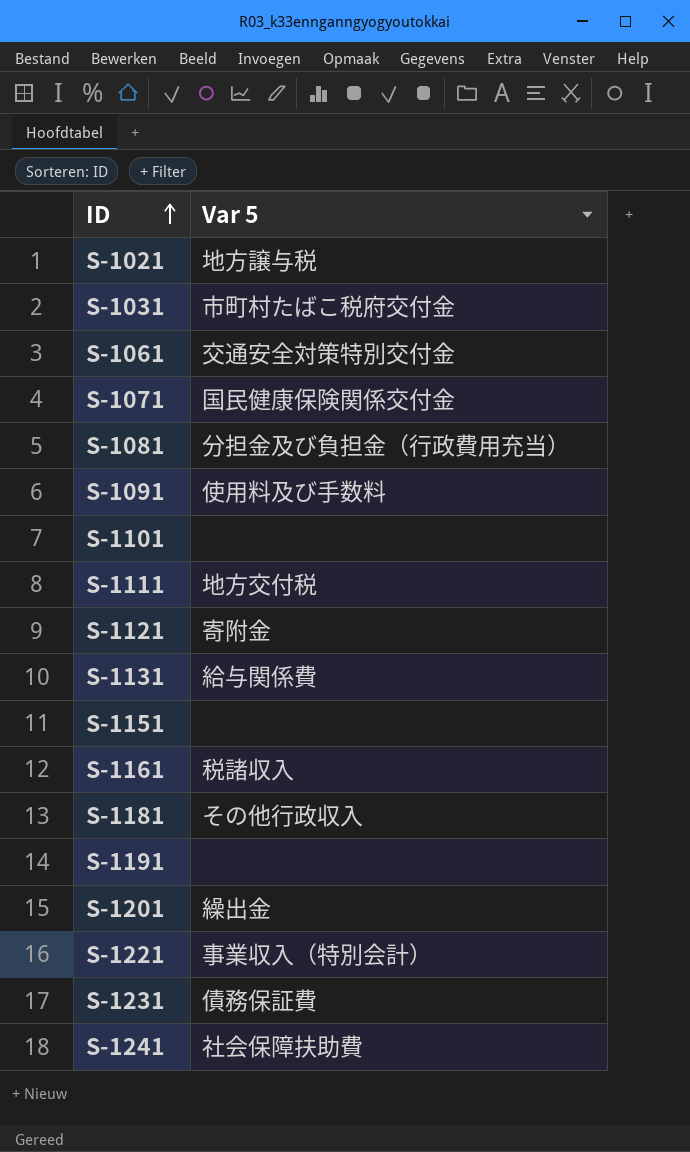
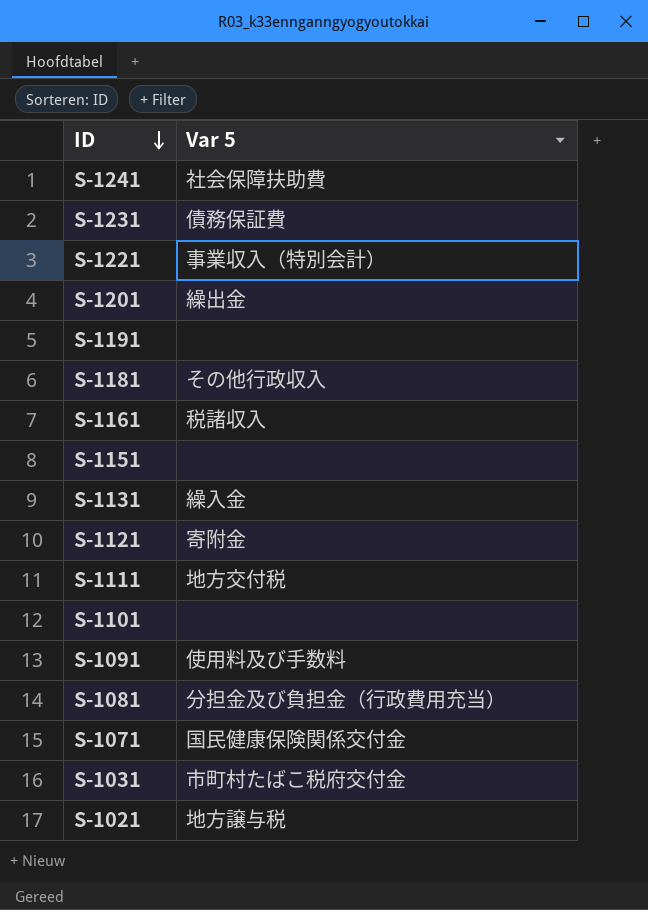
row order: ID ascending -> ID descending
row S-1061: 交通安全対策特別交付金 -> none
S-1131 | Var 5: 給与関係費 -> 繰入金

